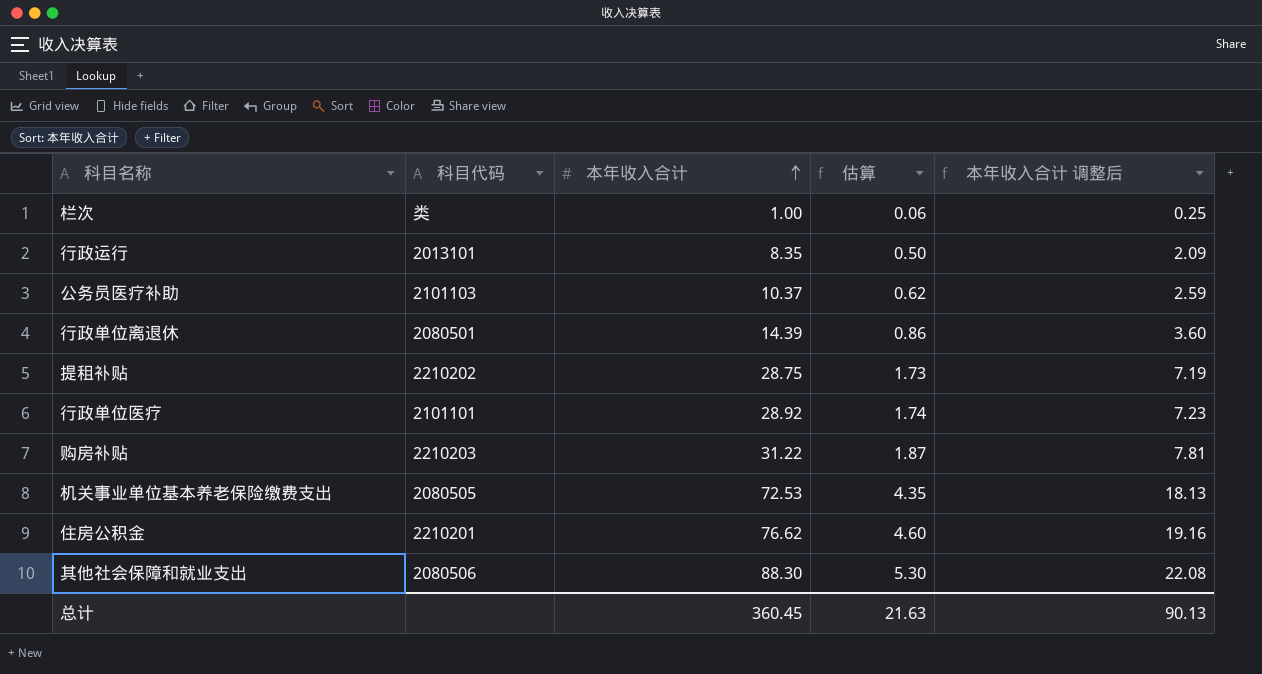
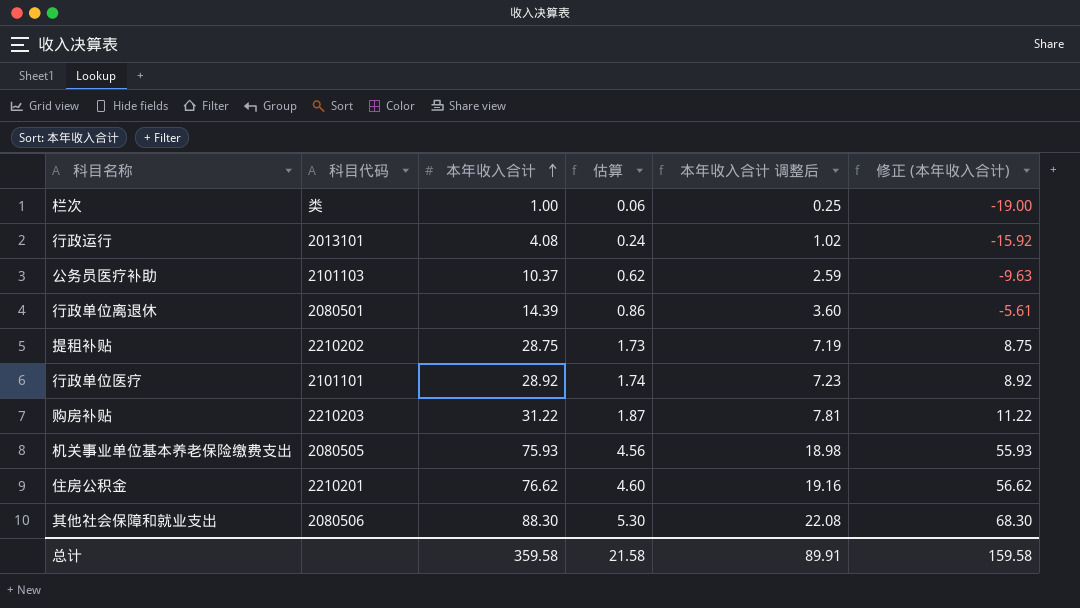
column 修正 (本年收入合计) | formula: none -> [本年收入合计] - 20
行政运行 | 本年收入合计: 8.35 -> 4.08
行政运行 | 估算: 0.50 -> 0.24
行政运行 | 本年收入合计 调整后: 2.09 -> 1.02
机关事业单位基本养老保险缴费支出 | 本年收入合计: 72.53 -> 75.93
机关事业单位基本养老保险缴费支出 | 估算: 4.35 -> 4.56
机关事业单位基本养老保险缴费支出 | 本年收入合计 调整后: 18.13 -> 18.98
总计 | 本年收入合计: 360.45 -> 359.58
总计 | 估算: 21.63 -> 21.58
总计 | 本年收入合计 调整后: 90.13 -> 89.91

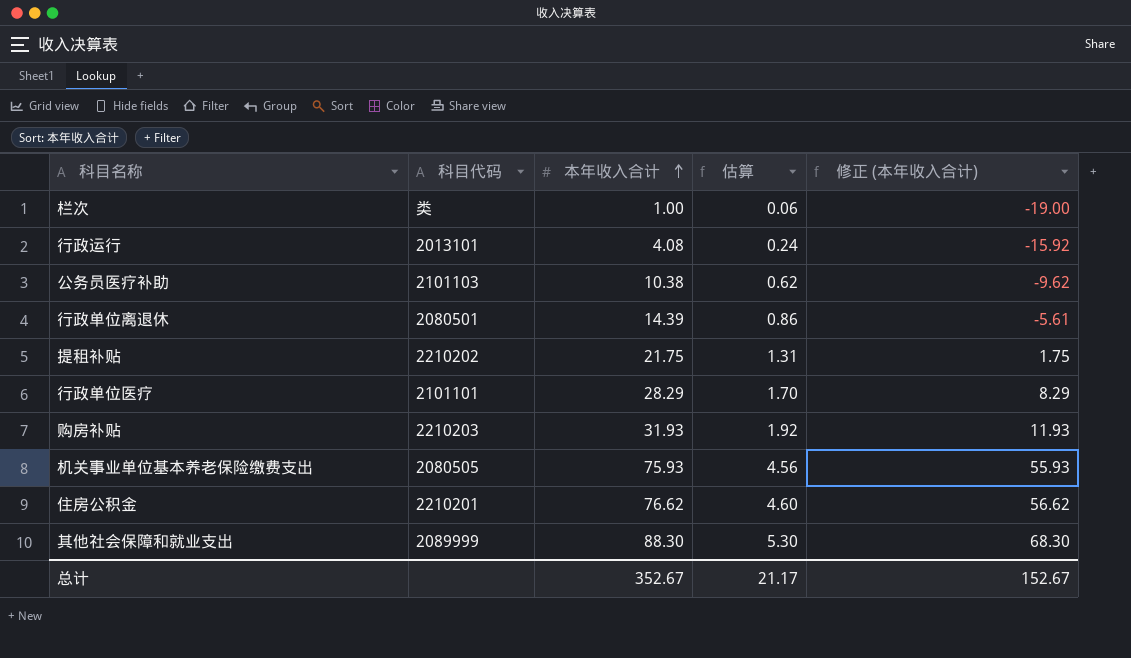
column 本年收入合计 调整后 | formula: [本年收入合计] * 0.25 -> none
公务员医疗补助 | 本年收入合计: 10.37 -> 10.38
公务员医疗补助 | 修正 (本年收入合计): -9.63 -> -9.62
提租补贴 | 本年收入合计: 28.75 -> 21.75
提租补贴 | 估算: 1.73 -> 1.31
提租补贴 | 修正 (本年收入合计): 8.75 -> 1.75
行政单位医疗 | 本年收入合计: 28.92 -> 28.29
行政单位医疗 | 估算: 1.74 -> 1.70
行政单位医疗 | 修正 (本年收入合计): 8.92 -> 8.29
购房补贴 | 本年收入合计: 31.22 -> 31.93
购房补贴 | 估算: 1.87 -> 1.92
购房补贴 | 修正 (本年收入合计): 11.22 -> 11.93
其他社会保障和就业支出 | 科目代码: 2080506 -> 2089999
总计 | 本年收入合计: 359.58 -> 352.67
总计 | 估算: 21.58 -> 21.17
总计 | 修正 (本年收入合计): 159.58 -> 152.67

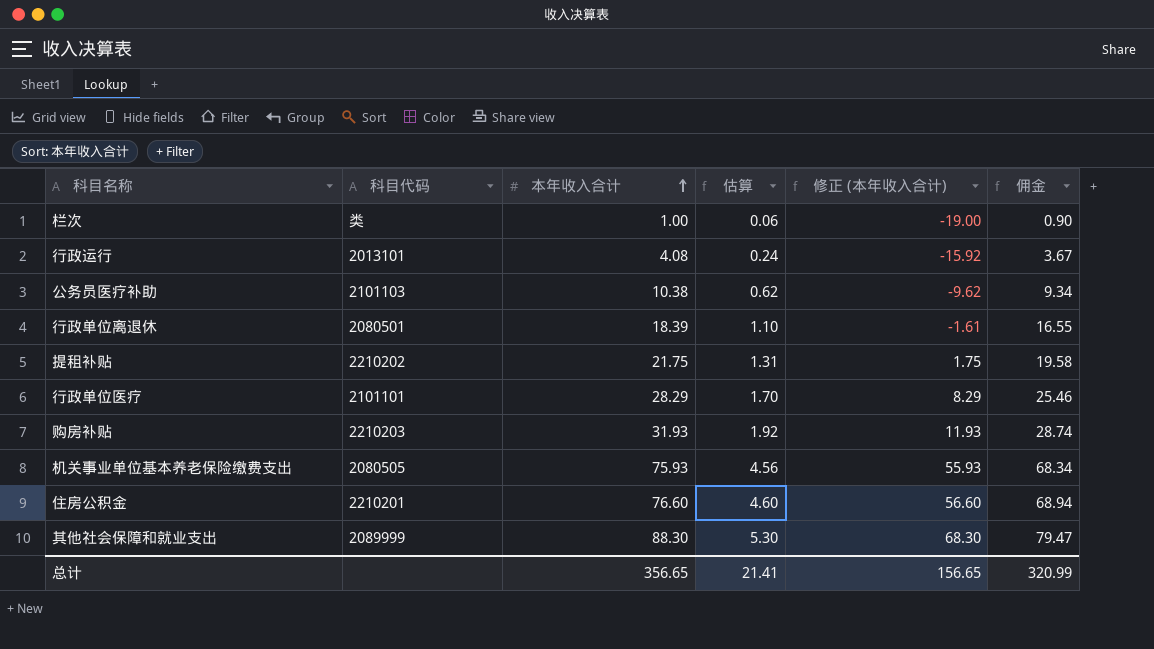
column 佣金 | formula: none -> [本年收入合计] * 0.9
行政单位离退休 | 本年收入合计: 14.39 -> 18.39
行政单位离退休 | 估算: 0.86 -> 1.10
行政单位离退休 | 修正 (本年收入合计): -5.61 -> -1.61
住房公积金 | 本年收入合计: 76.62 -> 76.60
住房公积金 | 修正 (本年收入合计): 56.62 -> 56.60
总计 | 本年收入合计: 352.67 -> 356.65
总计 | 估算: 21.17 -> 21.41
总计 | 修正 (本年收入合计): 152.67 -> 156.65

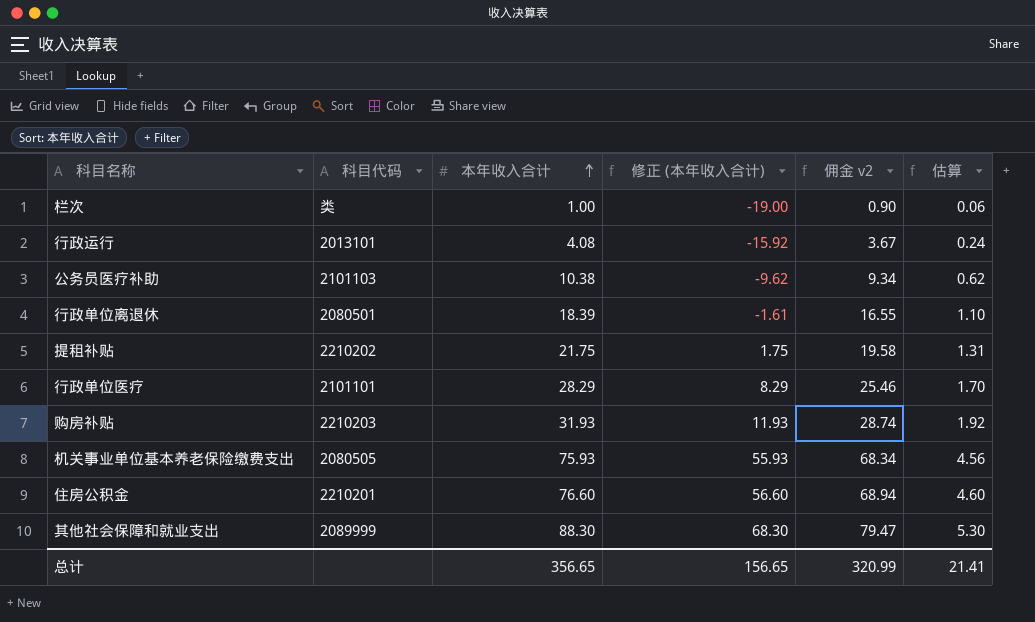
column name: 佣金 -> 佣金 v2
column 估算 | position: 4 -> 6

